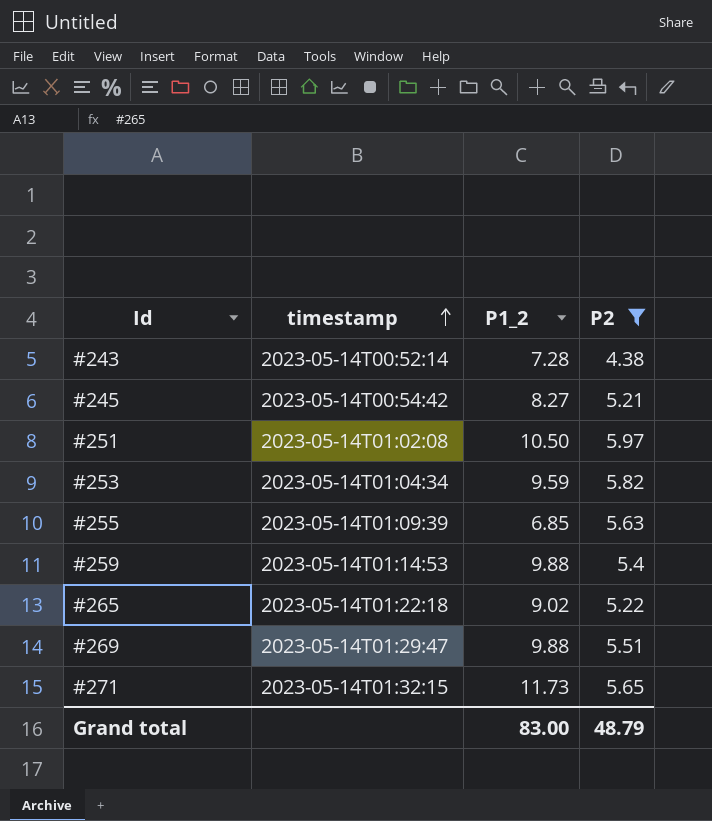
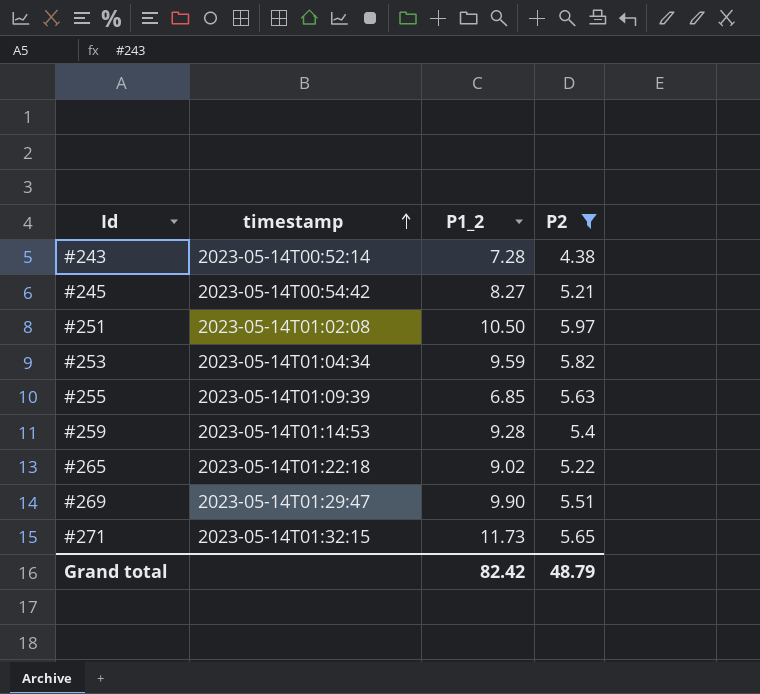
#259 | P1_2: 9.88 -> 9.28
#269 | P1_2: 9.88 -> 9.90
Grand total | P1_2: 83.00 -> 82.42

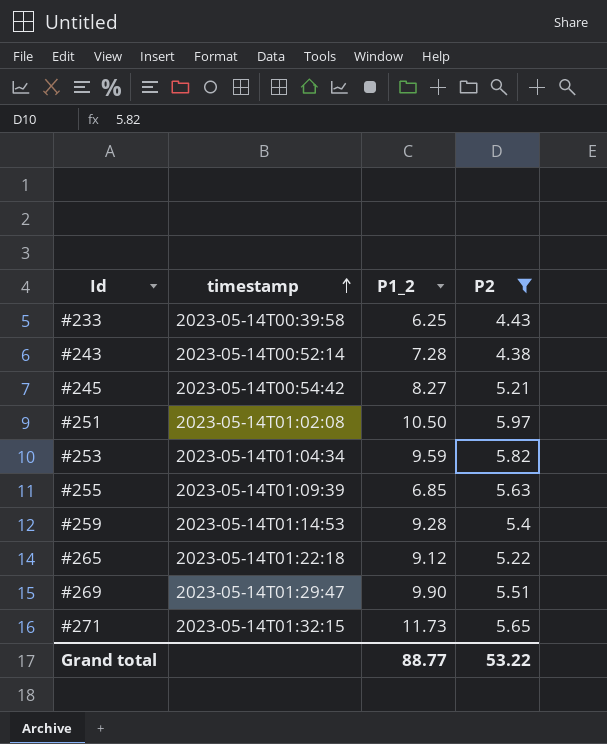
row #233: none -> 2023-05-14T00:39:58 | 6.25 | 4.43
#265 | P1_2: 9.02 -> 9.12
Grand total | P1_2: 82.42 -> 88.77
Grand total | P2: 48.79 -> 53.22

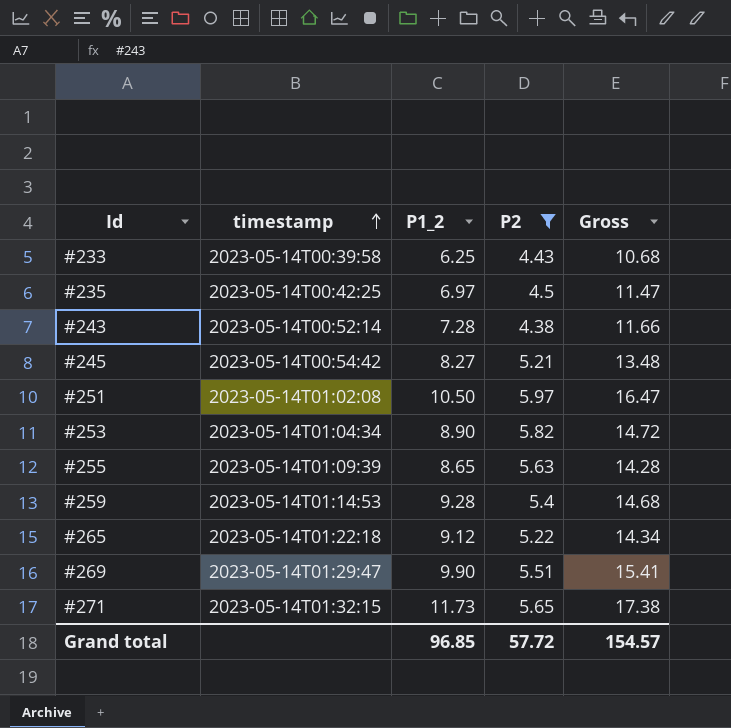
column Gross | formula: none -> [P1_2] + [P2]
row #235: none -> 2023-05-14T00:42:25 | 6.97 | 4.5 | 11.47
#253 | P1_2: 9.59 -> 8.90
#255 | P1_2: 6.85 -> 8.65
Grand total | P1_2: 88.77 -> 96.85
Grand total | P2: 53.22 -> 57.72

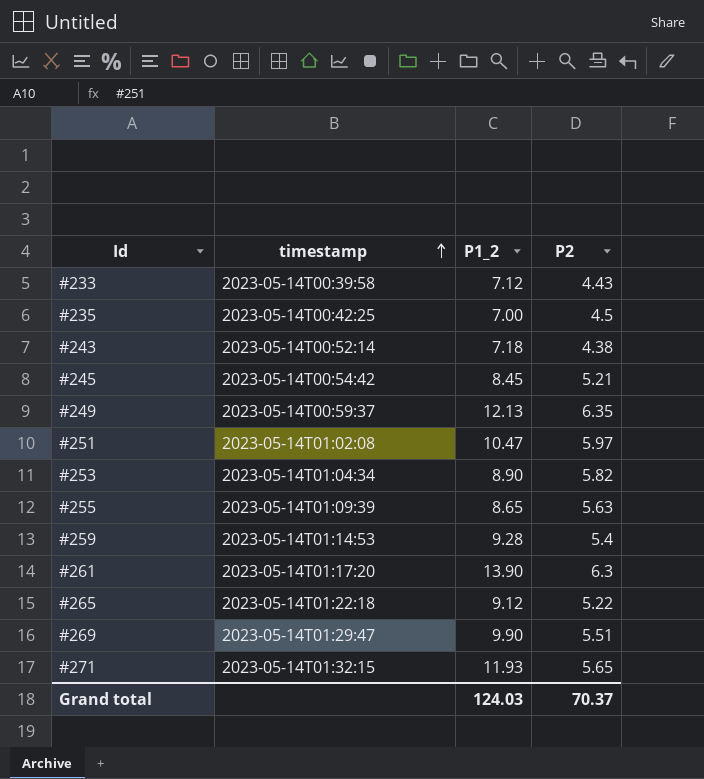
filter: P2 <= 5.97 -> none
column Gross | formula: [P1_2] + [P2] -> none
#233 | P1_2: 6.25 -> 7.12
#235 | P1_2: 6.97 -> 7.00
#243 | P1_2: 7.28 -> 7.18
#245 | P1_2: 8.27 -> 8.45
#251 | P1_2: 10.50 -> 10.47
#271 | P1_2: 11.73 -> 11.93
Grand total | P1_2: 96.85 -> 124.03
Grand total | P2: 57.72 -> 70.37

